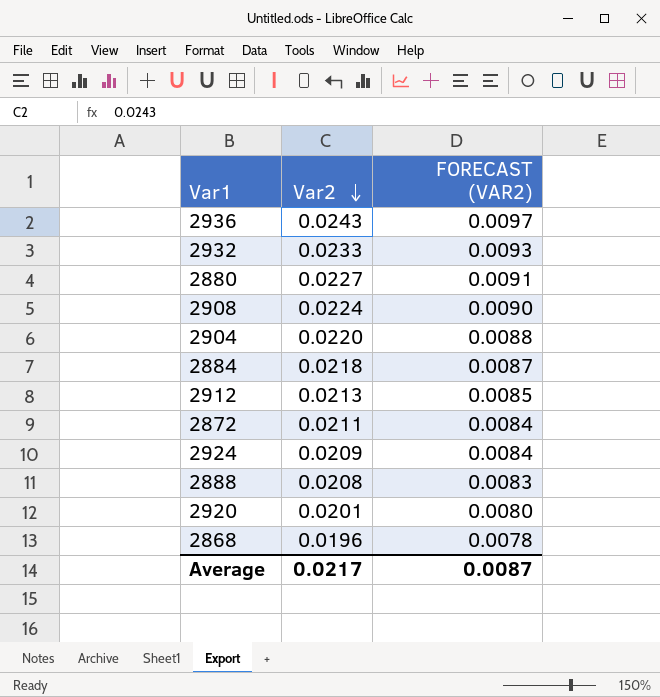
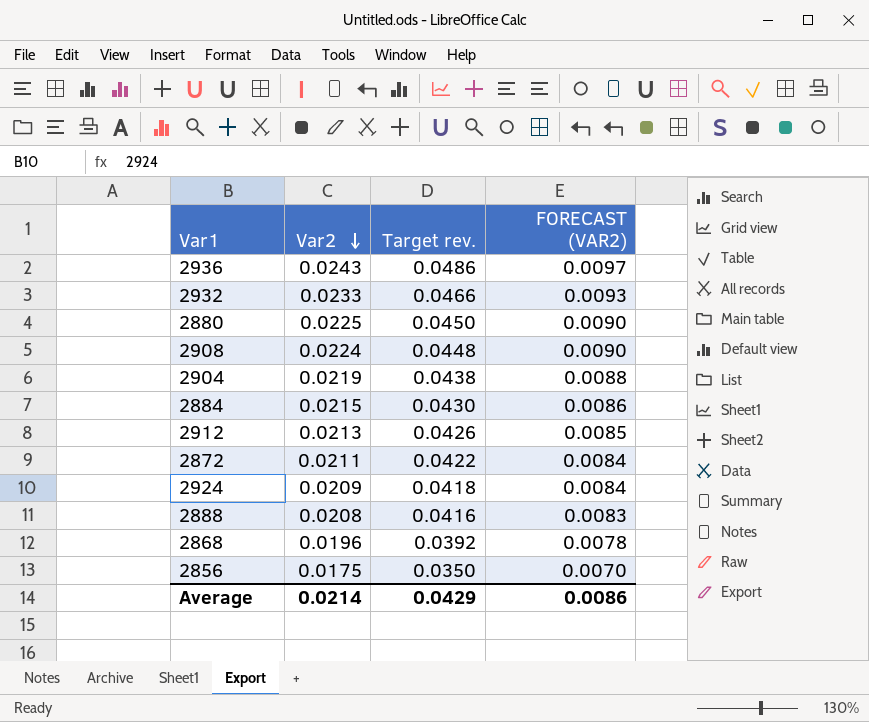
column Target rev. | formula: none -> [Var2] * 2
row 2920: 0.0201 | 0.0080 -> none
2880 | Var2: 0.0227 -> 0.0225
2880 | FORECAST (VAR2): 0.0091 -> 0.0090
2904 | Var2: 0.0220 -> 0.0219
2884 | Var2: 0.0218 -> 0.0215
2884 | FORECAST (VAR2): 0.0087 -> 0.0086
row 2856: none -> 0.0175 | 0.0350 | 0.0070
Average | Var2: 0.0217 -> 0.0214
Average | FORECAST (VAR2): 0.0087 -> 0.0086

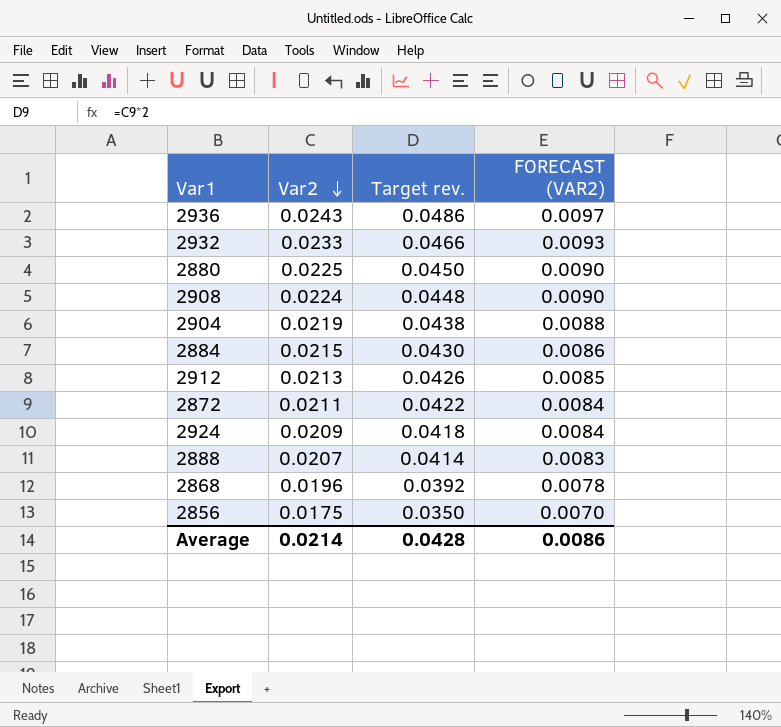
2888 | Var2: 0.0208 -> 0.0207
2888 | Target rev.: 0.0416 -> 0.0414
Average | Target rev.: 0.0429 -> 0.0428

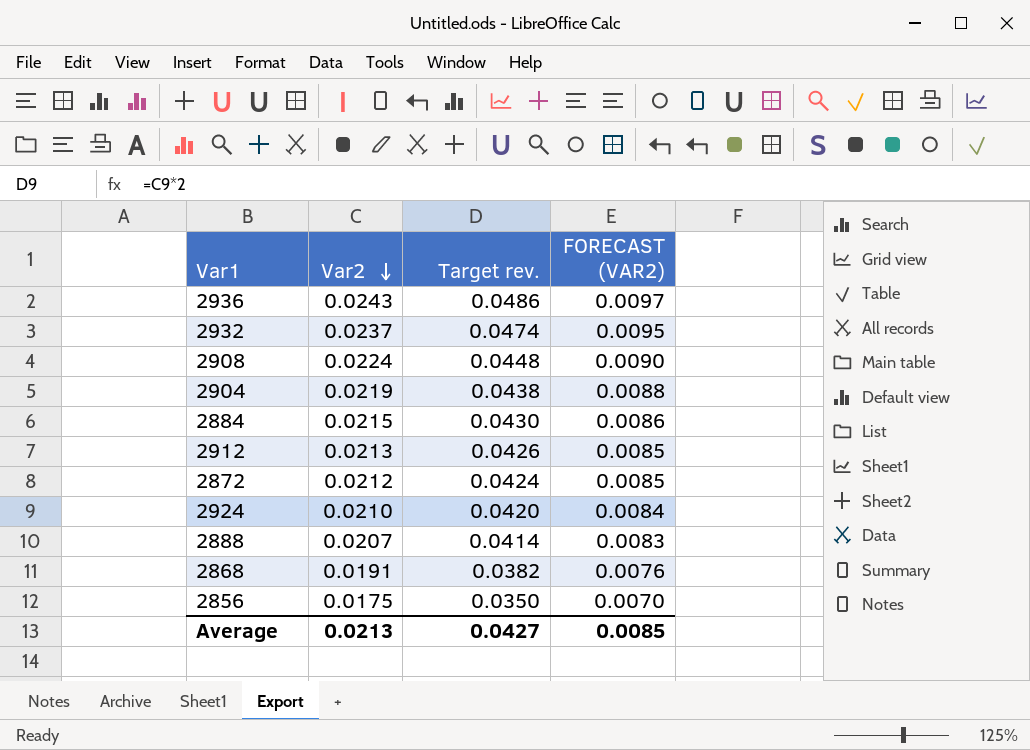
row 2880: 0.0225 | 0.0450 | 0.0090 -> none
2932 | Var2: 0.0233 -> 0.0237
2932 | Target rev.: 0.0466 -> 0.0474
2932 | FORECAST (VAR2): 0.0093 -> 0.0095
2872 | Var2: 0.0211 -> 0.0212
2872 | Target rev.: 0.0422 -> 0.0424
2872 | FORECAST (VAR2): 0.0084 -> 0.0085
2924 | Var2: 0.0209 -> 0.0210
2924 | Target rev.: 0.0418 -> 0.0420
2868 | Var2: 0.0196 -> 0.0191
2868 | Target rev.: 0.0392 -> 0.0382
2868 | FORECAST (VAR2): 0.0078 -> 0.0076
Average | Var2: 0.0214 -> 0.0213
Average | Target rev.: 0.0428 -> 0.0427
Average | FORECAST (VAR2): 0.0086 -> 0.0085

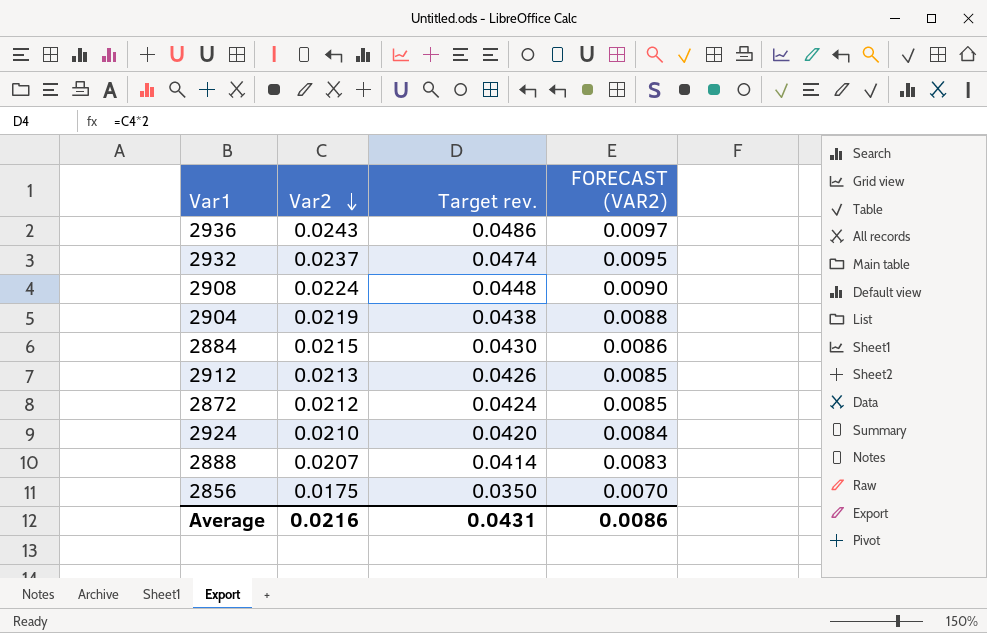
row 2868: 0.0191 | 0.0382 | 0.0076 -> none
Average | Var2: 0.0213 -> 0.0216
Average | Target rev.: 0.0427 -> 0.0431
Average | FORECAST (VAR2): 0.0085 -> 0.0086

